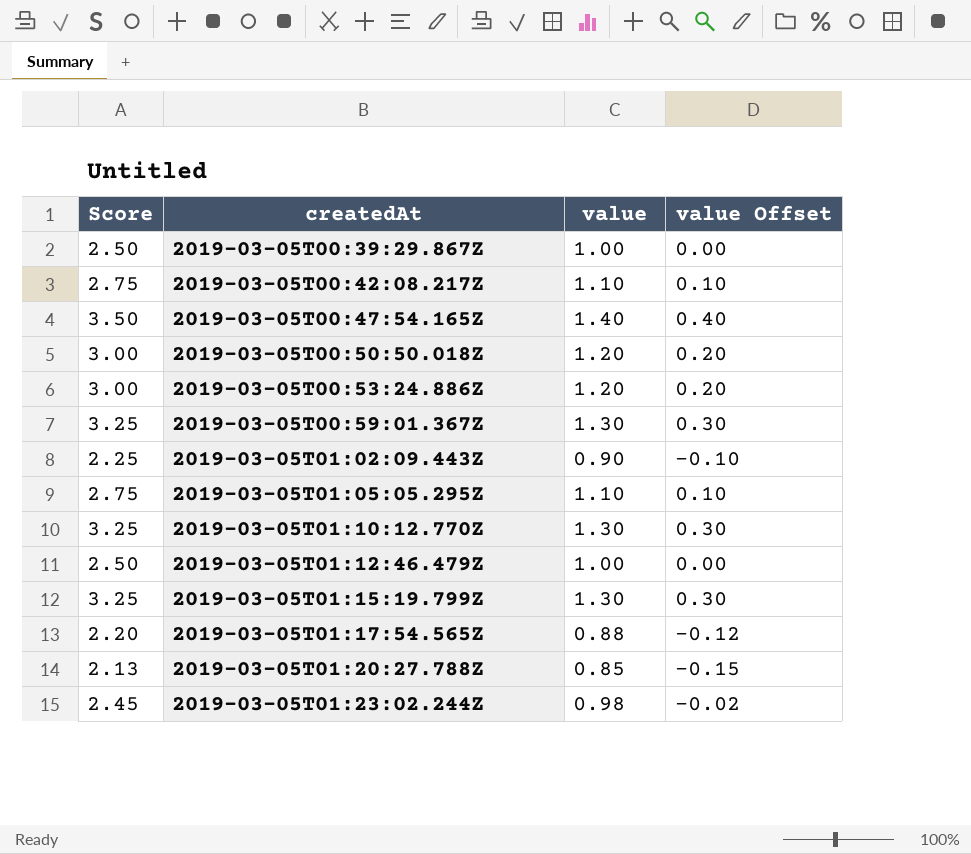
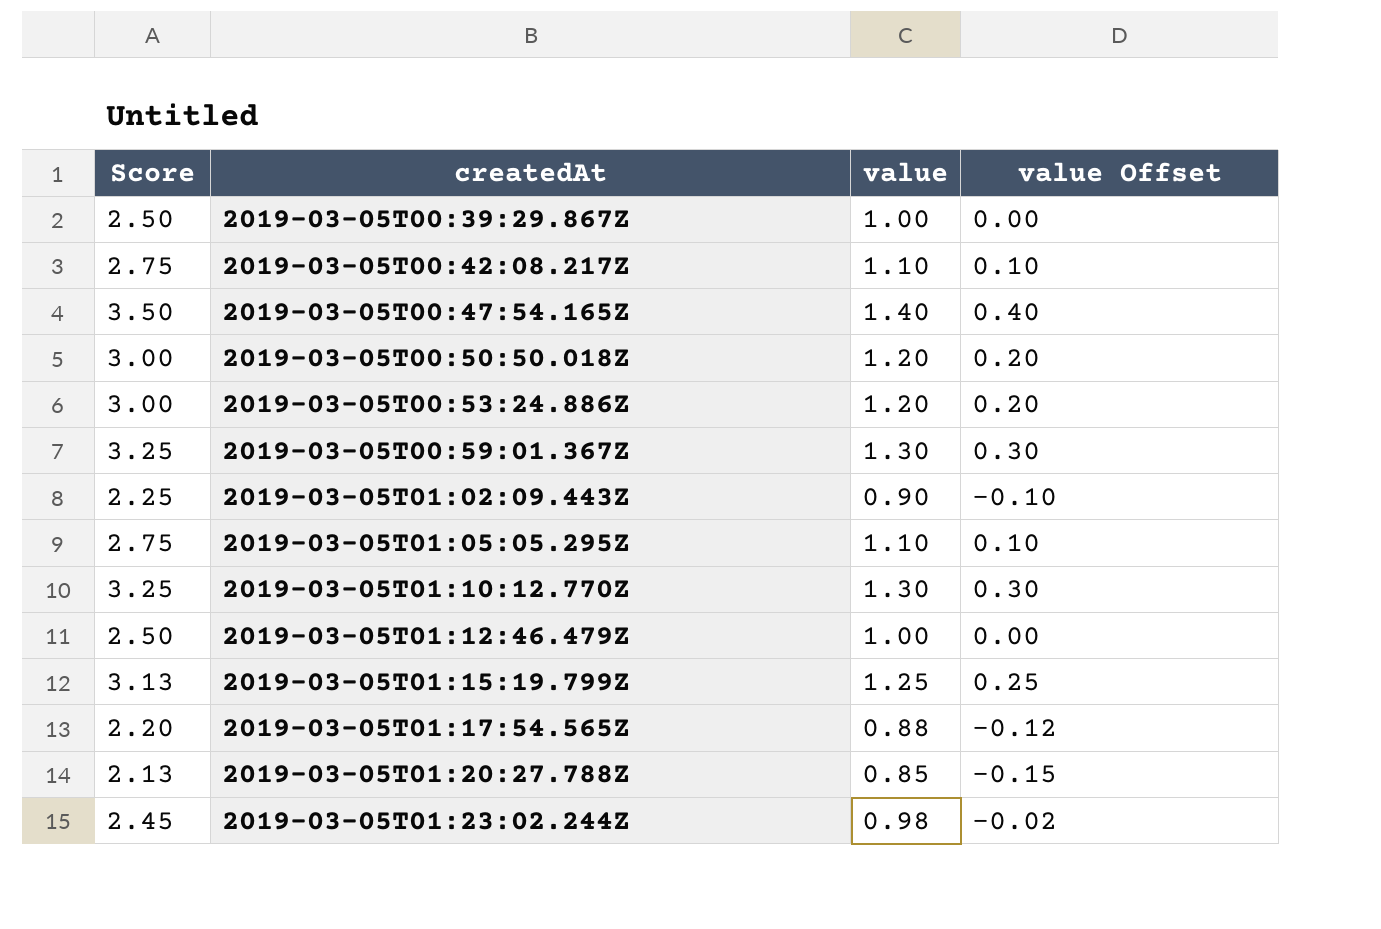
2019-03-05T01:15:19.799Z | Score: 3.25 -> 3.13
2019-03-05T01:15:19.799Z | value: 1.30 -> 1.25
2019-03-05T01:15:19.799Z | value Offset: 0.30 -> 0.25

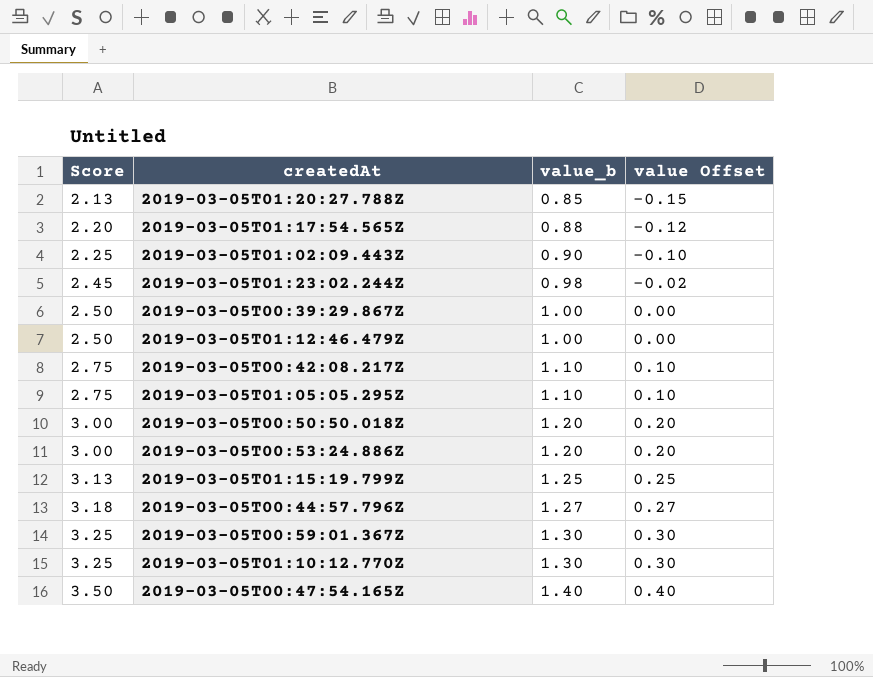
row order: createdAt ascending -> Score ascending
column name: value -> value_b
row 2019-03-05T00:44:57.796Z: none -> 3.18 | 1.27 | 0.27

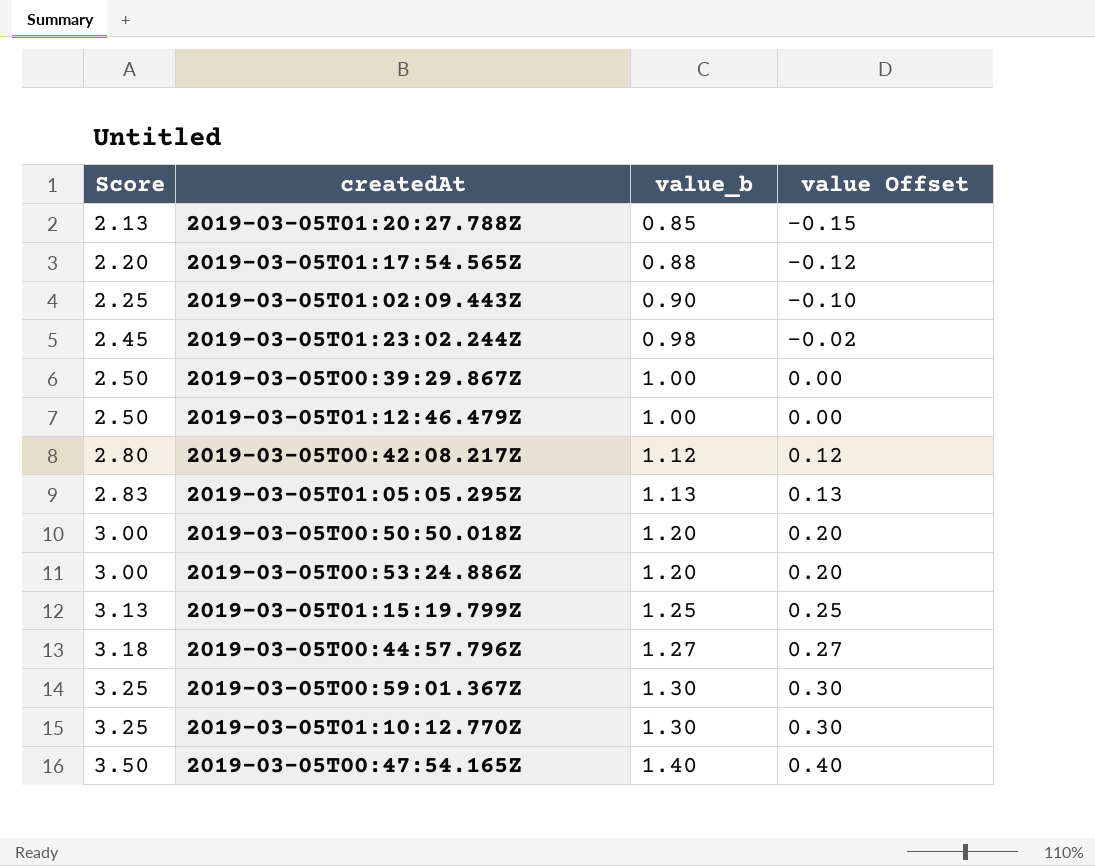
2019-03-05T00:42:08.217Z | Score: 2.75 -> 2.80
2019-03-05T00:42:08.217Z | value_b: 1.10 -> 1.12
2019-03-05T00:42:08.217Z | value Offset: 0.10 -> 0.12
2019-03-05T01:05:05.295Z | Score: 2.75 -> 2.83
2019-03-05T01:05:05.295Z | value_b: 1.10 -> 1.13
2019-03-05T01:05:05.295Z | value Offset: 0.10 -> 0.13

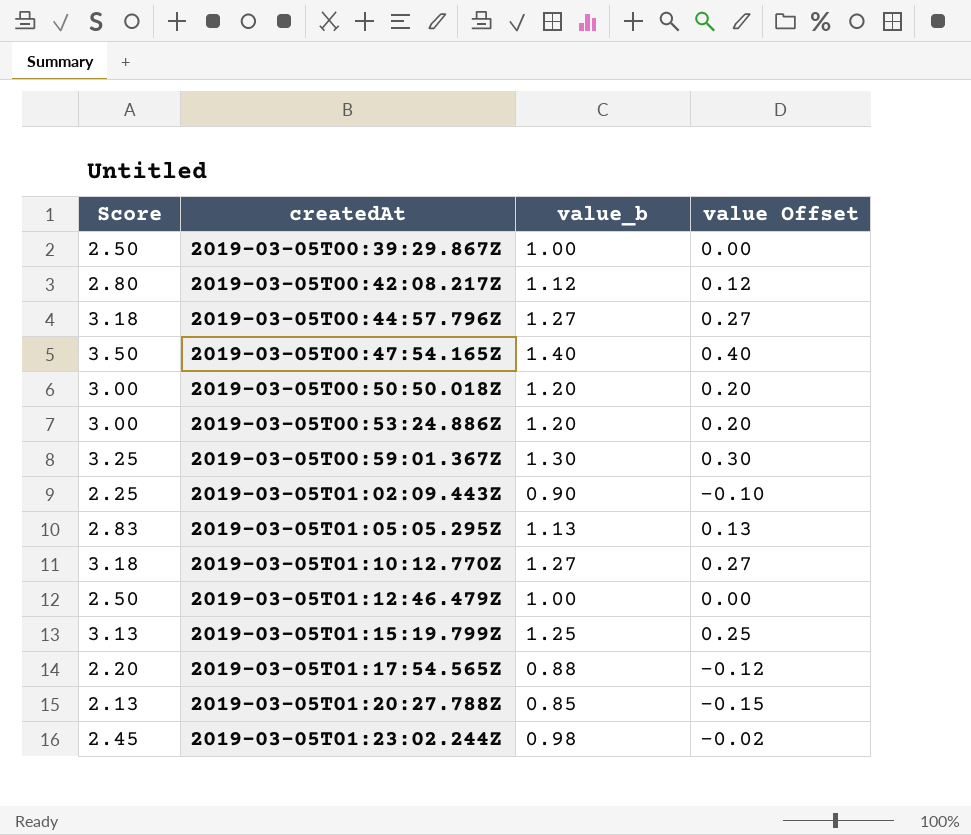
row order: Score ascending -> createdAt ascending
2019-03-05T01:10:12.770Z | Score: 3.25 -> 3.18
2019-03-05T01:10:12.770Z | value_b: 1.30 -> 1.27
2019-03-05T01:10:12.770Z | value Offset: 0.30 -> 0.27

